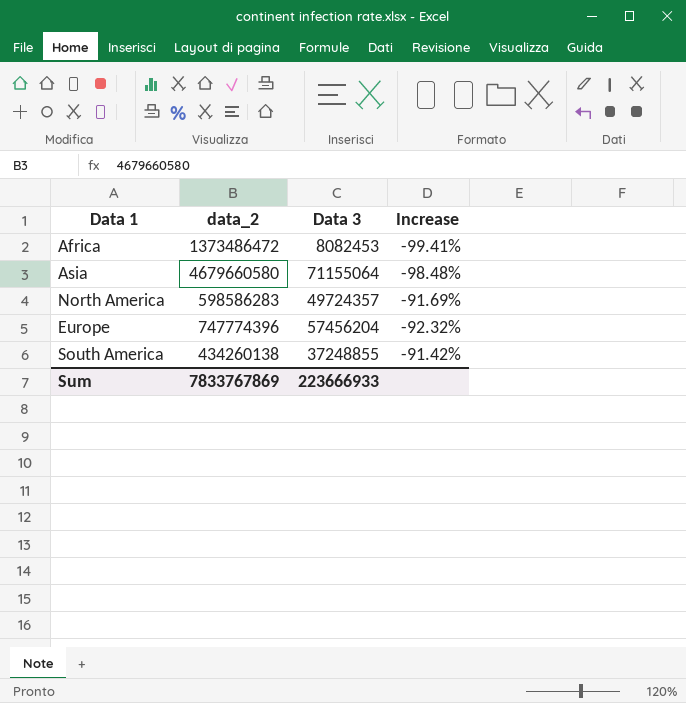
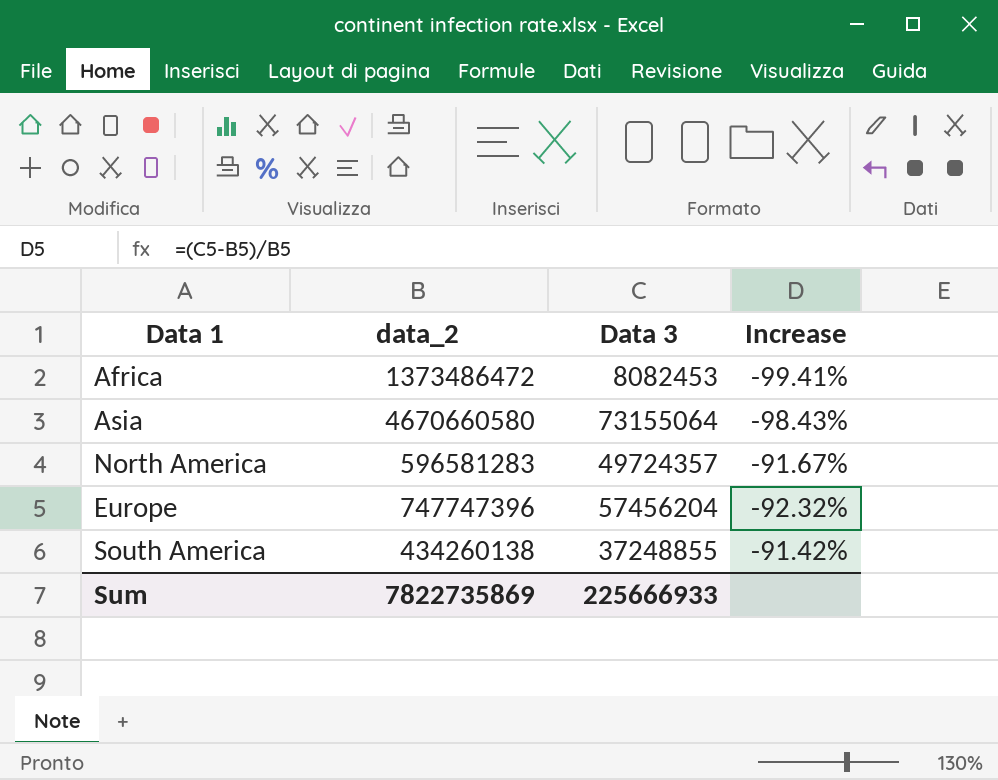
Asia | data_2: 4679660580 -> 4670660580
Asia | Data 3: 71155064 -> 73155064
Asia | Increase: -98.48% -> -98.43%
North America | data_2: 598586283 -> 596581283
North America | Increase: -91.69% -> -91.67%
Europe | data_2: 747774396 -> 747747396
Sum | data_2: 7833767869 -> 7822735869
Sum | Data 3: 223666933 -> 225666933

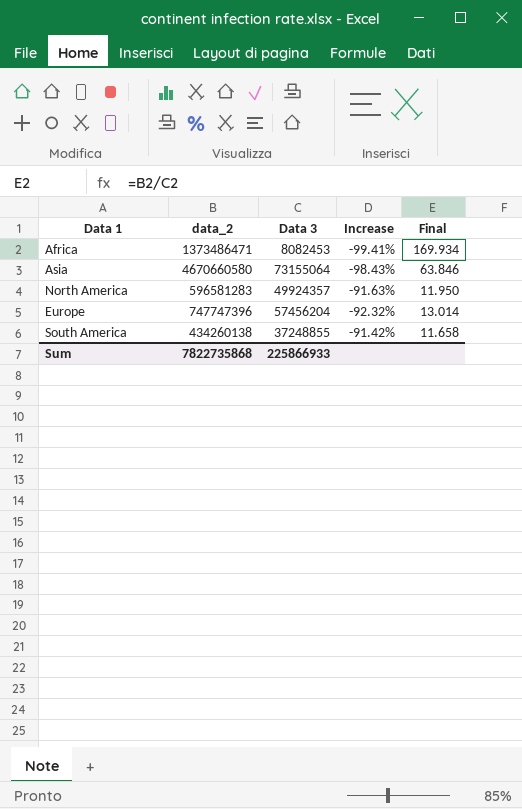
column Final | formula: none -> [data_2] / [Data 3]
Africa | data_2: 1373486472 -> 1373486471
North America | Data 3: 49724357 -> 49924357
North America | Increase: -91.67% -> -91.63%
Sum | data_2: 7822735869 -> 7822735868
Sum | Data 3: 225666933 -> 225866933

